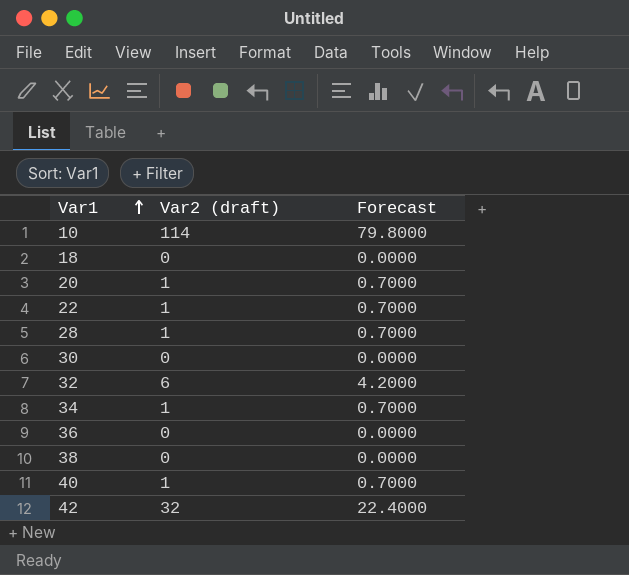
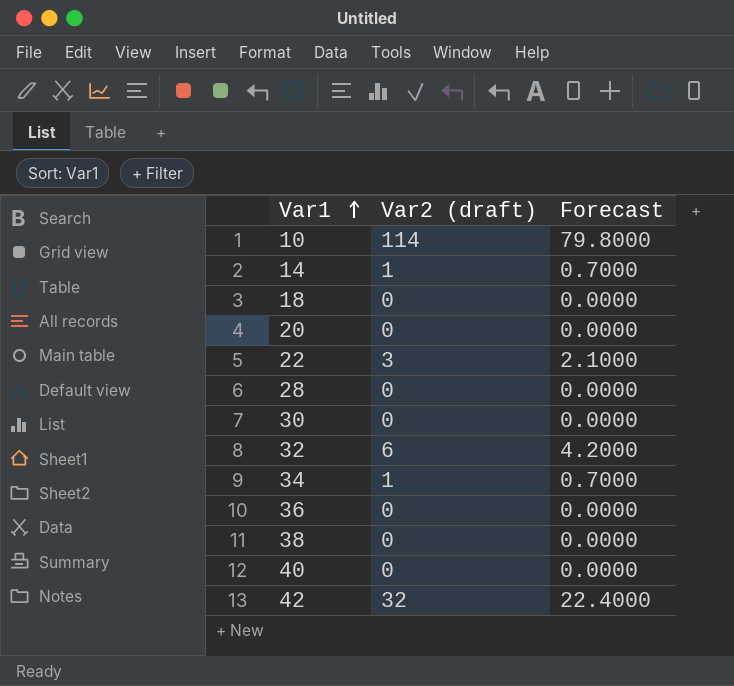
row 14: none -> 1 | 0.7000
20 | Var2 (draft): 1 -> 0
20 | Forecast: 0.7000 -> 0.0000
22 | Var2 (draft): 1 -> 3
22 | Forecast: 0.7000 -> 2.1000
28 | Var2 (draft): 1 -> 0
28 | Forecast: 0.7000 -> 0.0000
40 | Var2 (draft): 1 -> 0
40 | Forecast: 0.7000 -> 0.0000

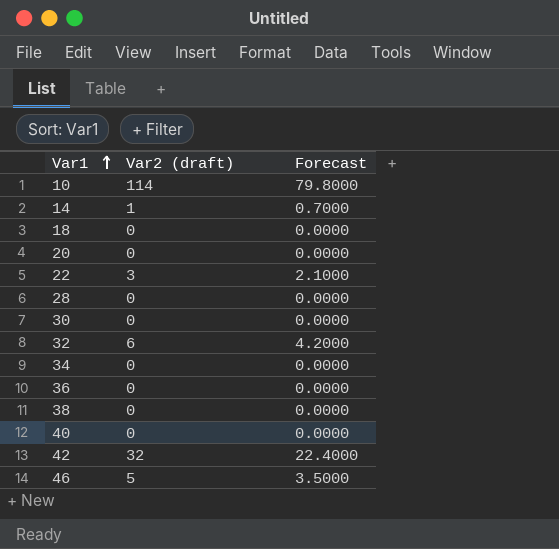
34 | Var2 (draft): 1 -> 0
34 | Forecast: 0.7000 -> 0.0000
row 46: none -> 5 | 3.5000

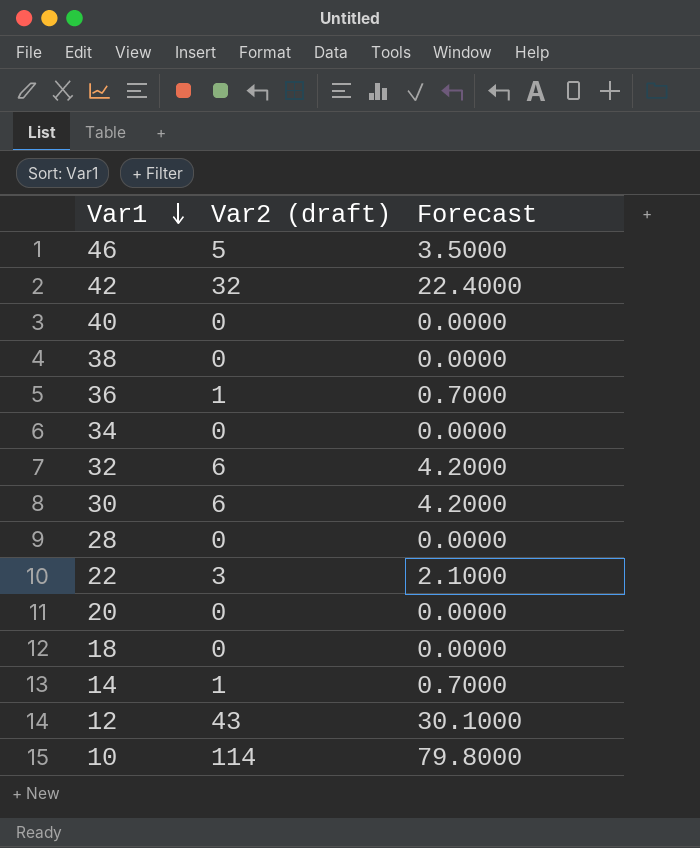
row order: Var1 ascending -> Var1 descending
36 | Var2 (draft): 0 -> 1
36 | Forecast: 0.0000 -> 0.7000
30 | Var2 (draft): 0 -> 6
30 | Forecast: 0.0000 -> 4.2000
row 12: none -> 43 | 30.1000

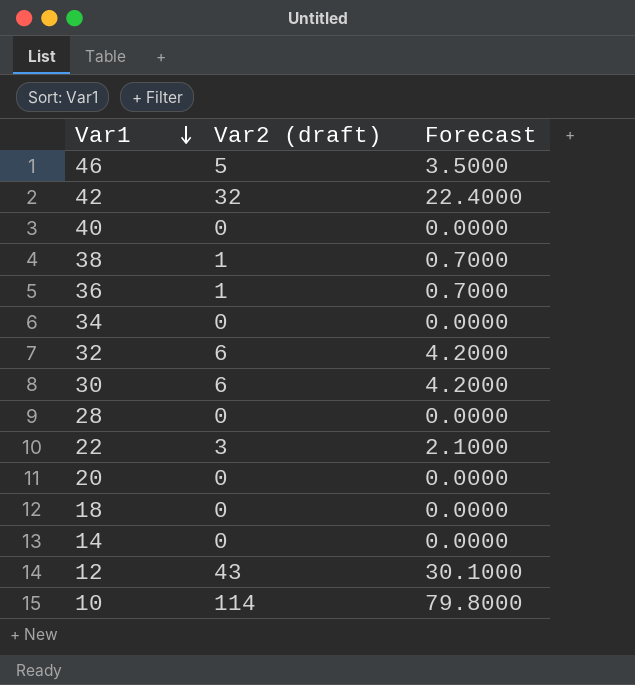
38 | Var2 (draft): 0 -> 1
38 | Forecast: 0.0000 -> 0.7000
14 | Var2 (draft): 1 -> 0
14 | Forecast: 0.7000 -> 0.0000

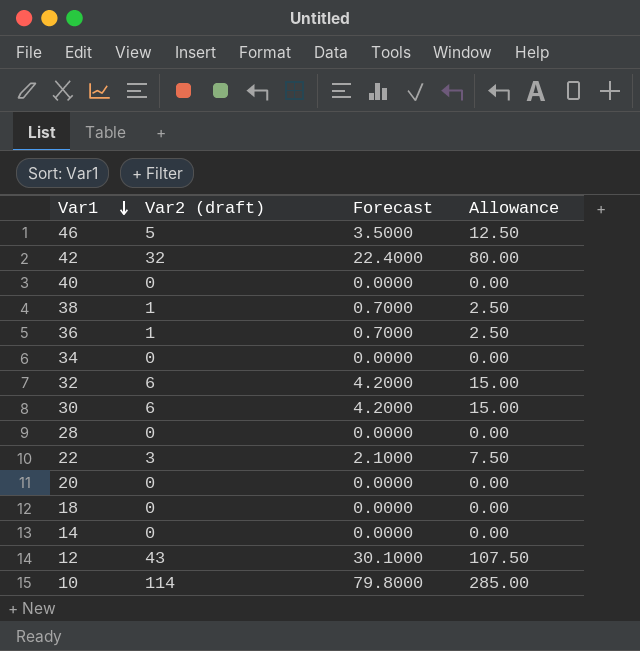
column Allowance | formula: none -> [Var2 (draft)] * 2.5

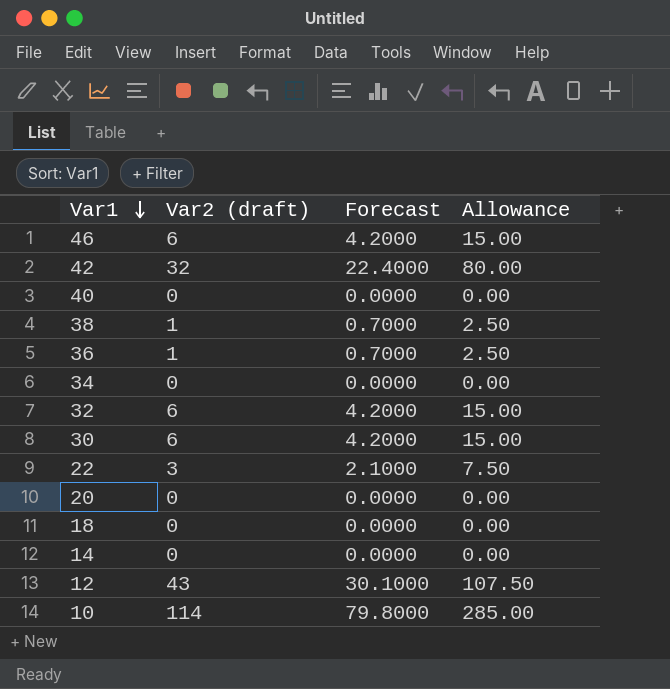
row 28: 0 | 0.0000 | 0.00 -> none
46 | Var2 (draft): 5 -> 6
46 | Forecast: 3.5000 -> 4.2000
46 | Allowance: 12.50 -> 15.00

